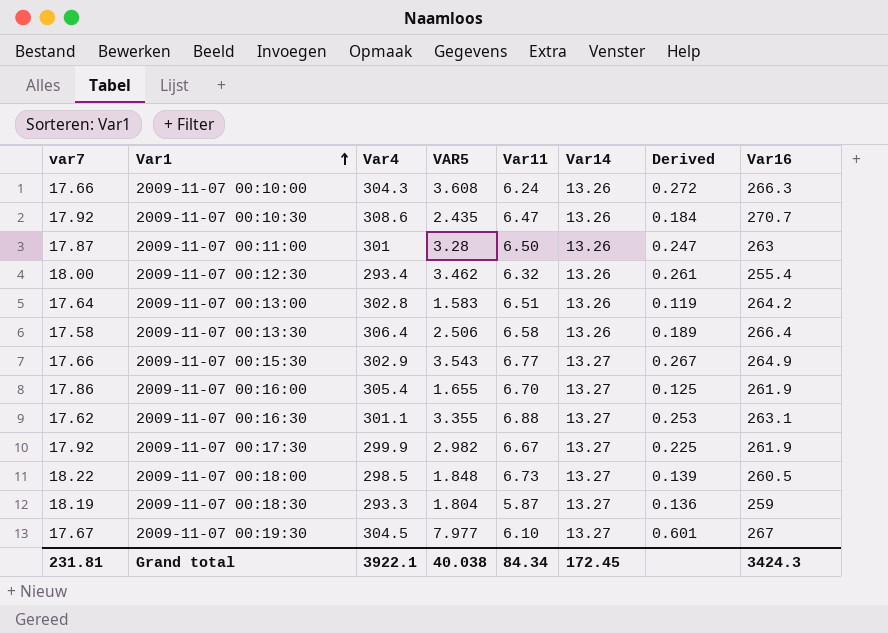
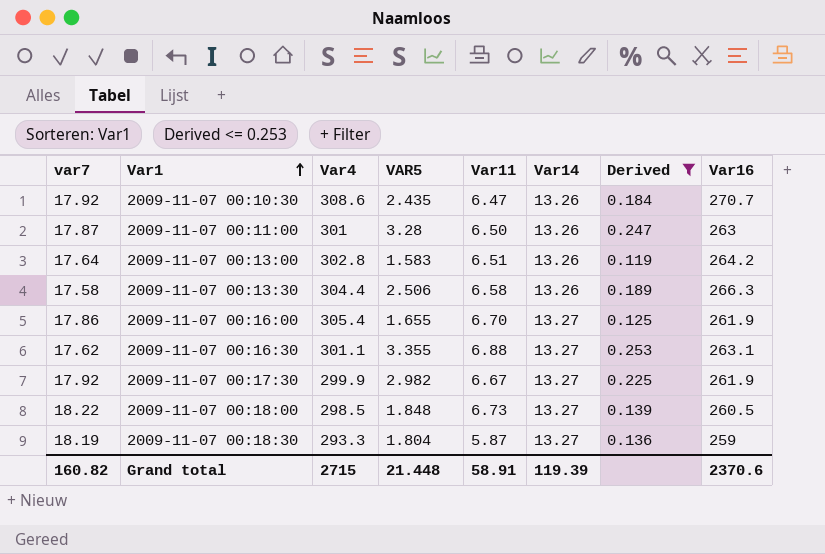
filter: none -> Derived <= 0.253
2009-11-07 00:13:30 | Var4: 306.4 -> 304.4
2009-11-07 00:13:30 | Var16: 266.4 -> 266.3
Grand total | var7: 231.81 -> 160.82
Grand total | Var4: 3922.1 -> 2715
Grand total | VAR5: 40.038 -> 21.448
Grand total | Var11: 84.34 -> 58.91
Grand total | Var14: 172.45 -> 119.39
Grand total | Var16: 3424.3 -> 2370.6

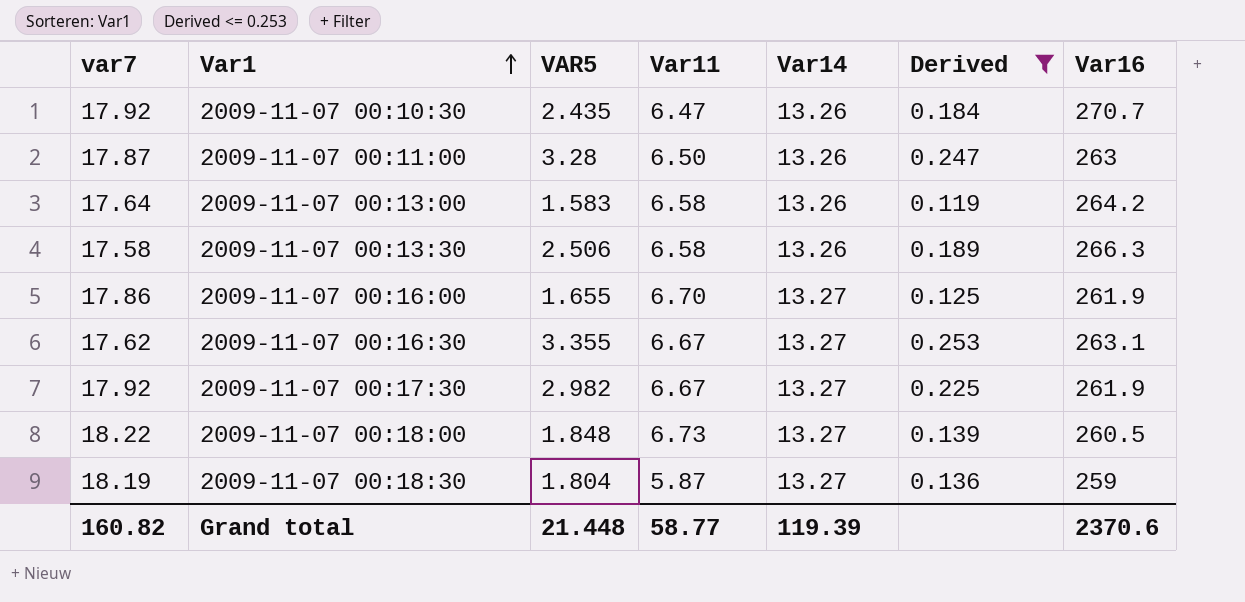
column Var4 | position: 3 -> none
2009-11-07 00:13:00 | Var11: 6.51 -> 6.58
2009-11-07 00:16:30 | Var11: 6.88 -> 6.67
Grand total | Var11: 58.91 -> 58.77

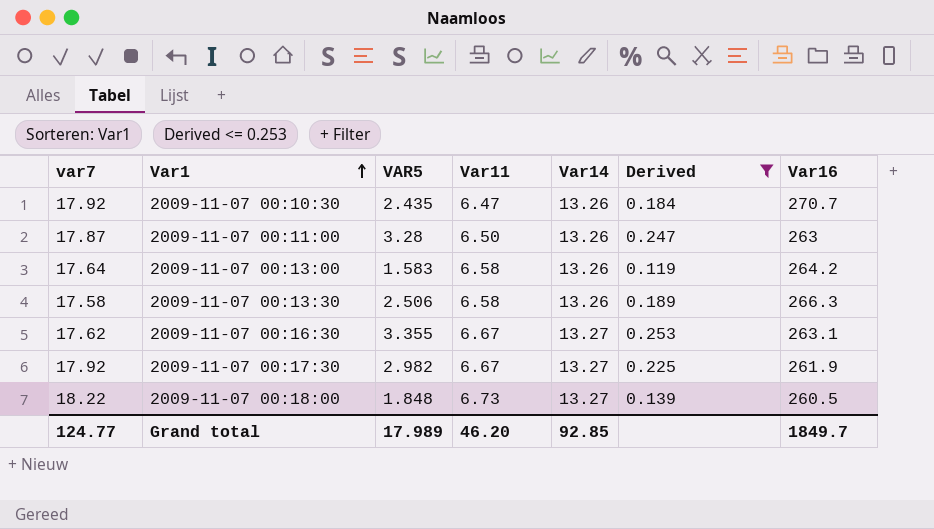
row 2009-11-07 00:16:00: 17.86 | 1.655 | 6.70 | 13.27 | 0.125 | 261.9 -> none
row 2009-11-07 00:18:30: 18.19 | 1.804 | 5.87 | 13.27 | 0.136 | 259 -> none
Grand total | var7: 160.82 -> 124.77
Grand total | VAR5: 21.448 -> 17.989
Grand total | Var11: 58.77 -> 46.20
Grand total | Var14: 119.39 -> 92.85
Grand total | Var16: 2370.6 -> 1849.7

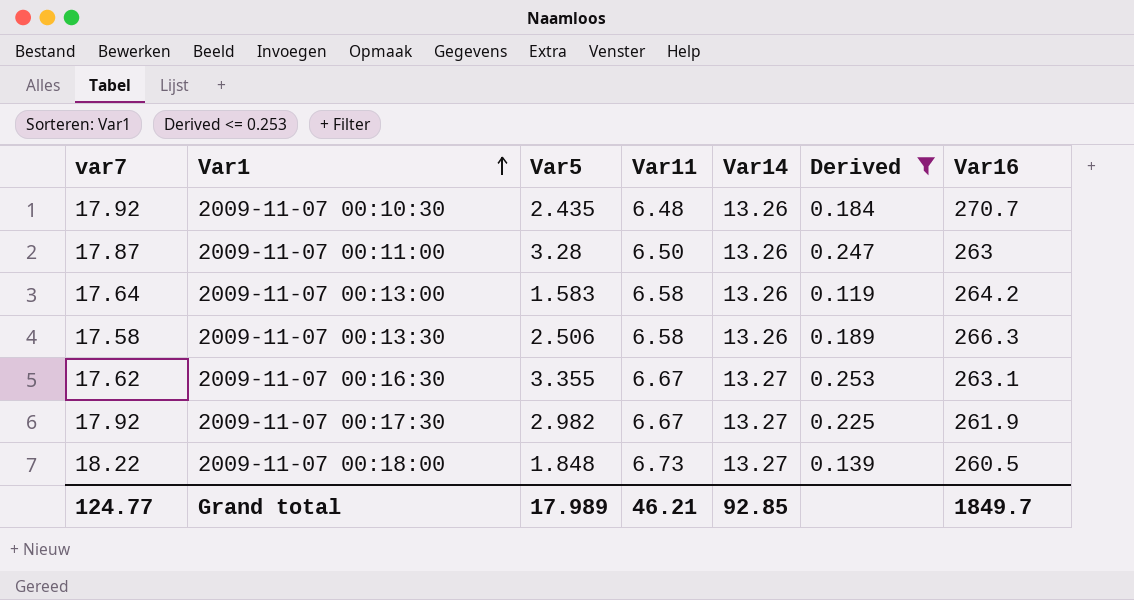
column name: VAR5 -> Var5
2009-11-07 00:10:30 | Var11: 6.47 -> 6.48
Grand total | Var11: 46.20 -> 46.21

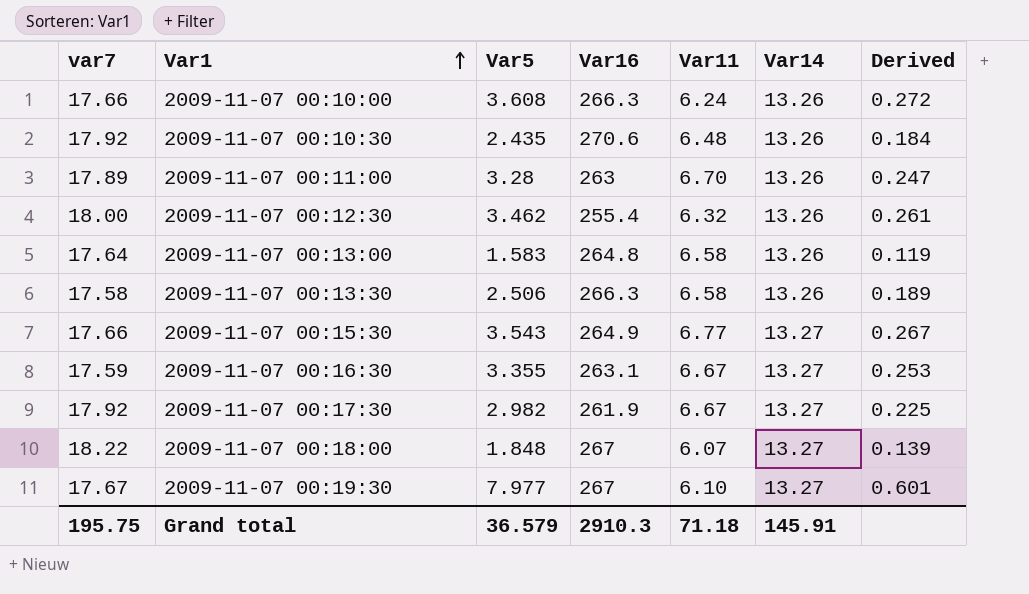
filter: Derived <= 0.253 -> none
column Var16 | position: 7 -> 4
2009-11-07 00:10:30 | Var16: 270.7 -> 270.6
2009-11-07 00:11:00 | var7: 17.87 -> 17.89
2009-11-07 00:11:00 | Var11: 6.50 -> 6.70
2009-11-07 00:13:00 | Var16: 264.2 -> 264.8
2009-11-07 00:16:30 | var7: 17.62 -> 17.59
2009-11-07 00:18:00 | Var16: 260.5 -> 267
2009-11-07 00:18:00 | Var11: 6.73 -> 6.07
Grand total | var7: 124.77 -> 195.75
Grand total | Var5: 17.989 -> 36.579
Grand total | Var16: 1849.7 -> 2910.3
Grand total | Var11: 46.21 -> 71.18
Grand total | Var14: 92.85 -> 145.91

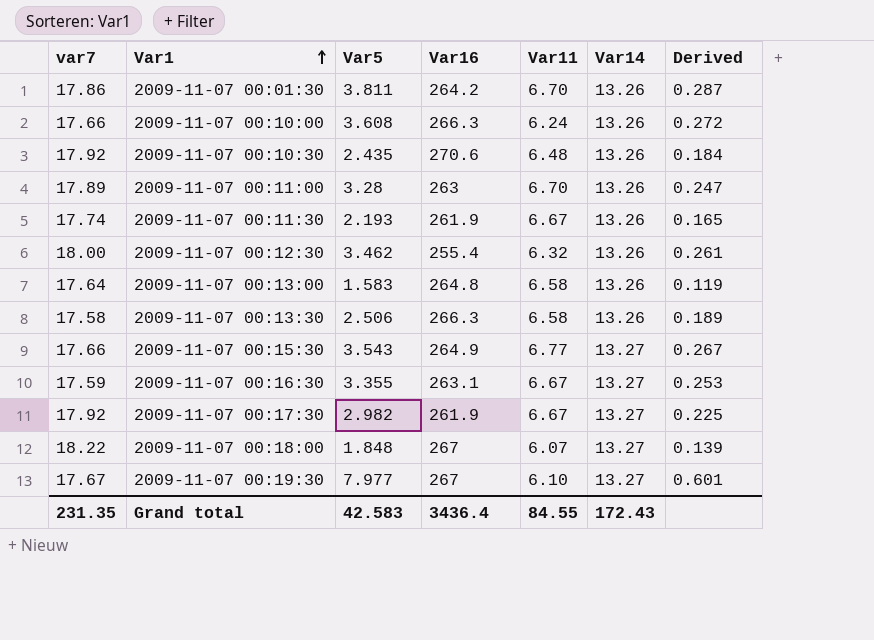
row 2009-11-07 00:01:30: none -> 17.86 | 3.811 | 264.2 | 6.70 | 13.26 | 0.287
row 2009-11-07 00:11:30: none -> 17.74 | 2.193 | 261.9 | 6.67 | 13.26 | 0.165
Grand total | var7: 195.75 -> 231.35
Grand total | Var5: 36.579 -> 42.583
Grand total | Var16: 2910.3 -> 3436.4
Grand total | Var11: 71.18 -> 84.55
Grand total | Var14: 145.91 -> 172.43

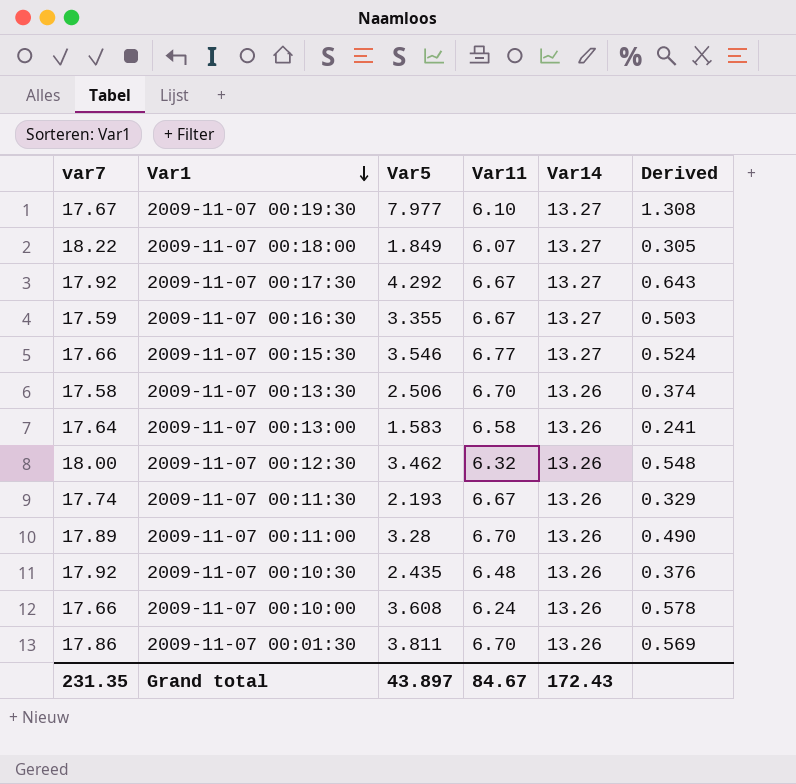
row order: Var1 ascending -> Var1 descending
column Var16 | position: 4 -> none
column Derived | formula: [Var5] / [Var14] -> [Var5] / [Var11]
2009-11-07 00:18:00 | Var5: 1.848 -> 1.849
2009-11-07 00:17:30 | Var5: 2.982 -> 4.292
2009-11-07 00:15:30 | Var5: 3.543 -> 3.546
2009-11-07 00:13:30 | Var11: 6.58 -> 6.70
Grand total | Var5: 42.583 -> 43.897
Grand total | Var11: 84.55 -> 84.67

